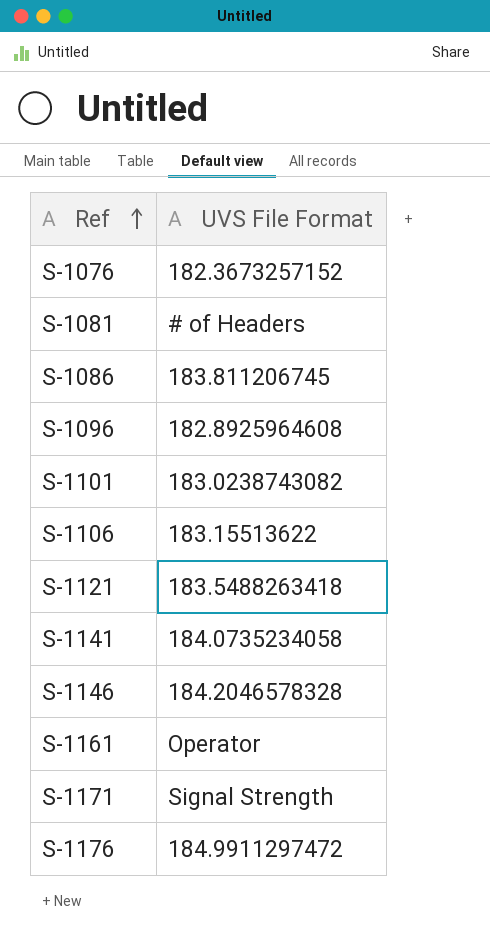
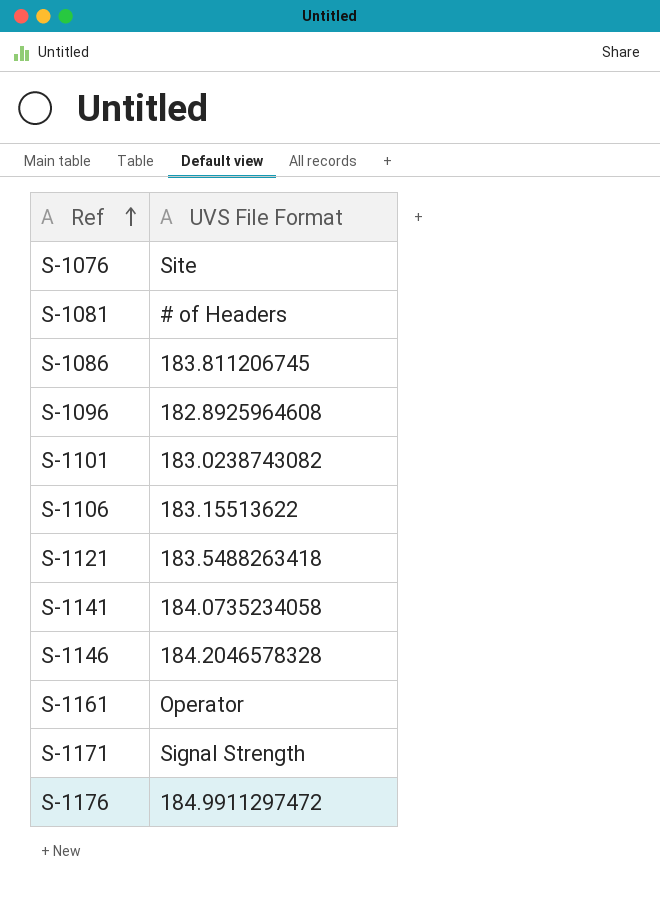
S-1076 | UVS File Format: 182.3673257152 -> Site

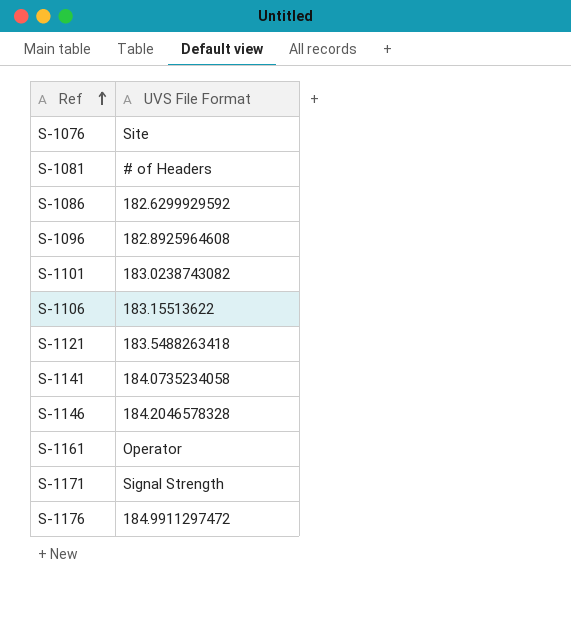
S-1086 | UVS File Format: 183.811206745 -> 182.6299929592

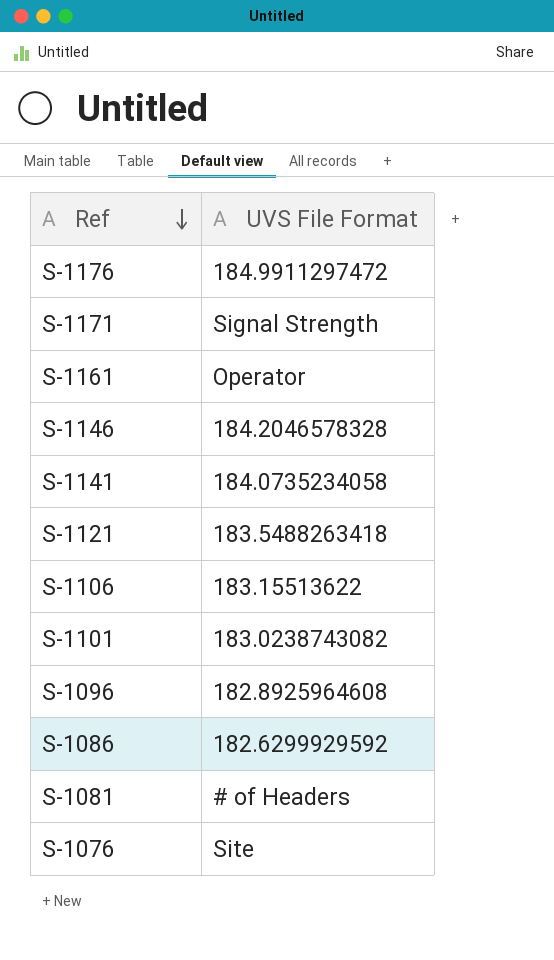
row order: Ref ascending -> Ref descending

